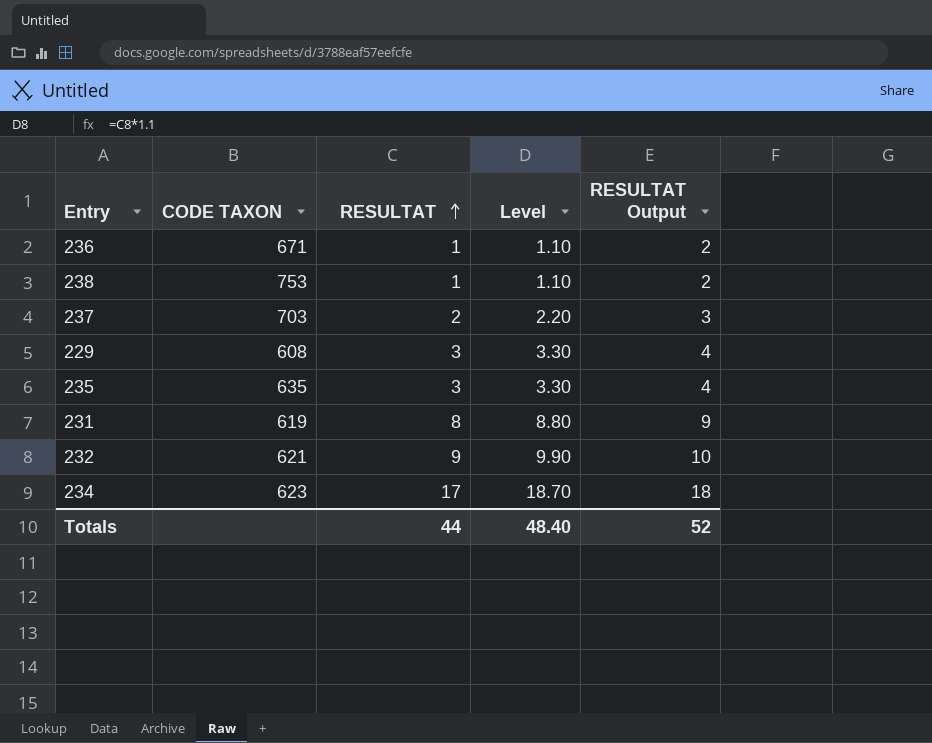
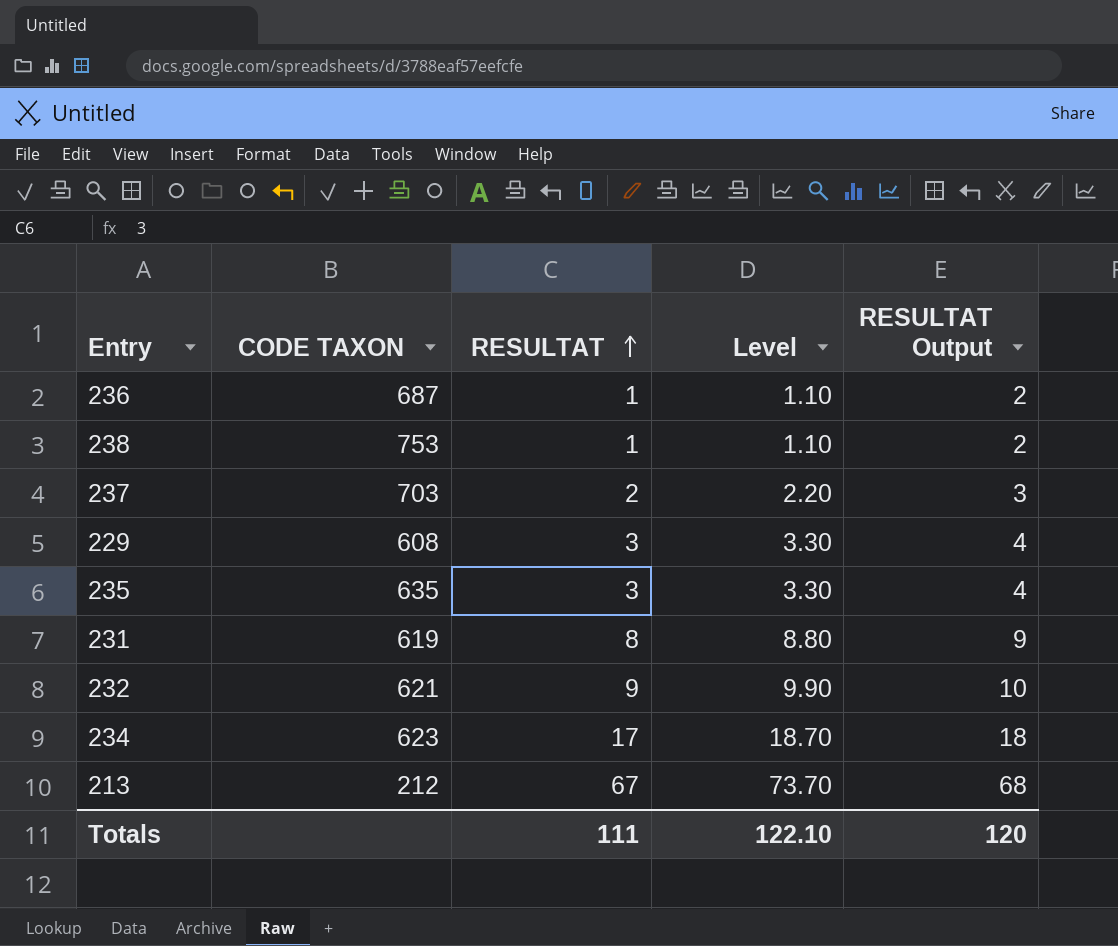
236 | CODE TAXON: 671 -> 687
row 213: none -> 212 | 67 | 73.70 | 68
Totals | RESULTAT: 44 -> 111
Totals | Level: 48.40 -> 122.10
Totals | RESULTAT Output: 52 -> 120

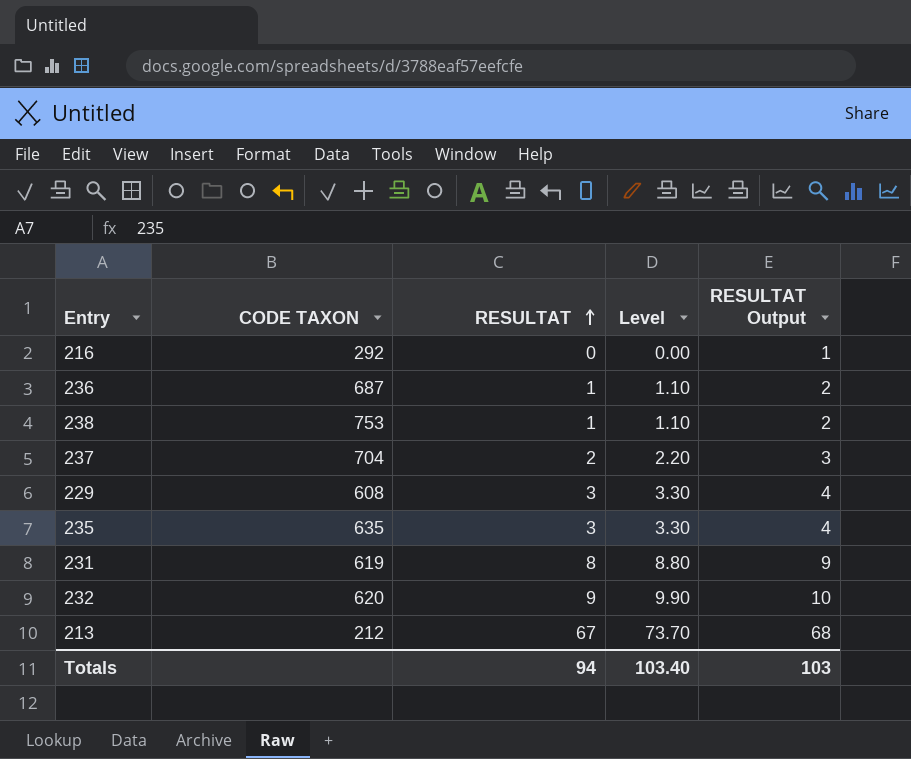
row 234: 623 | 17 | 18.70 | 18 -> none
row 216: none -> 292 | 0 | 0.00 | 1
237 | CODE TAXON: 703 -> 704
232 | CODE TAXON: 621 -> 620
Totals | RESULTAT: 111 -> 94
Totals | Level: 122.10 -> 103.40
Totals | RESULTAT Output: 120 -> 103

